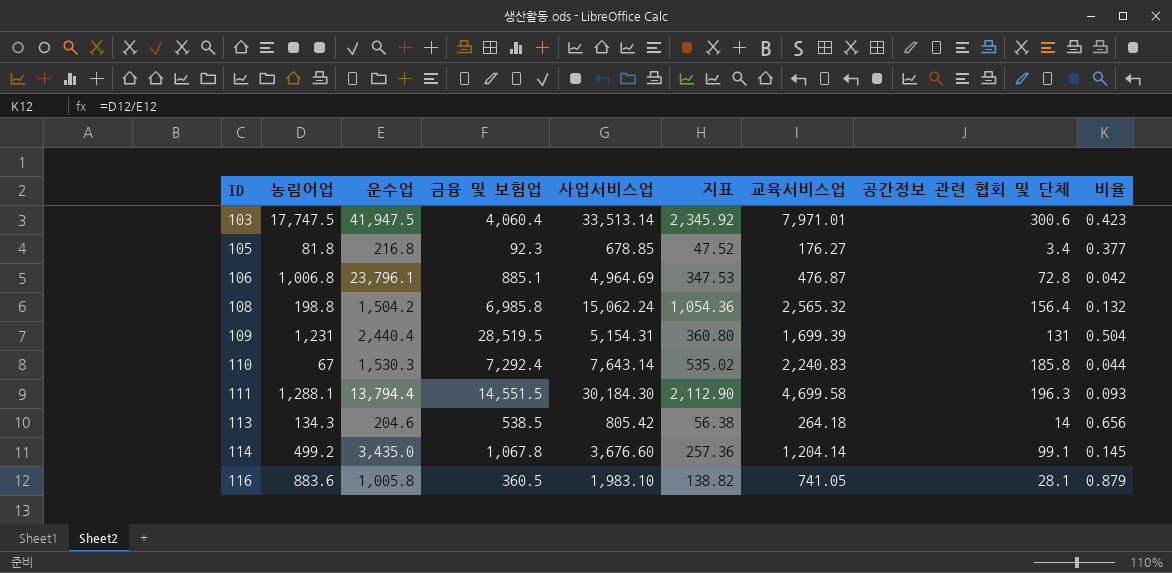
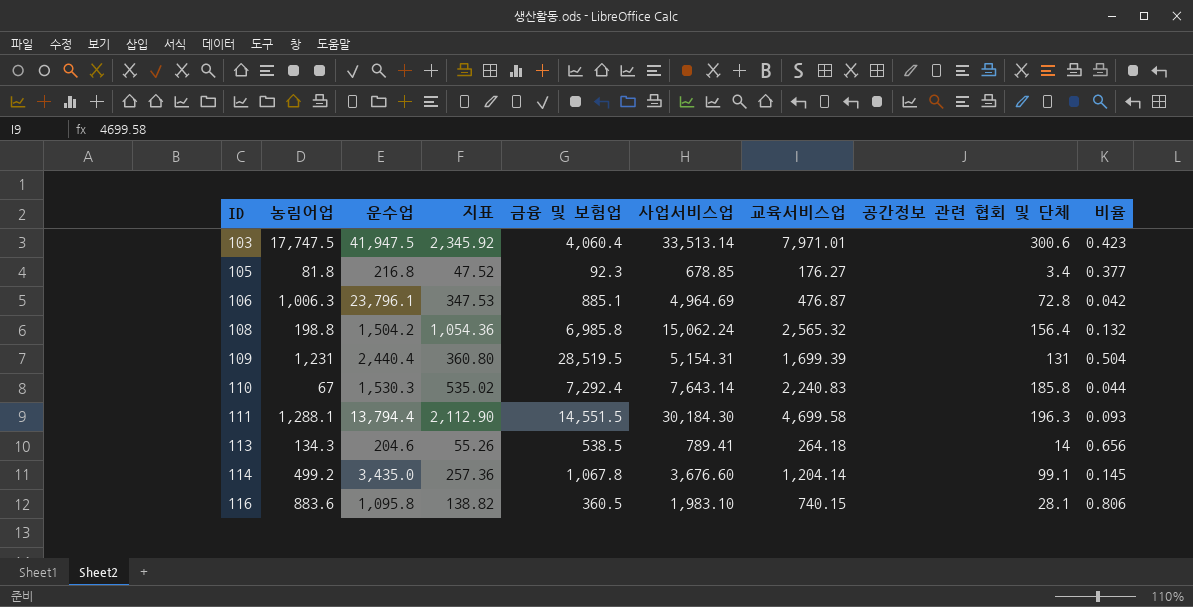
column 지표 | position: 6 -> 4
106 | 농림어업: 1,006.8 -> 1,006.3
113 | 지표: 56.38 -> 55.26
113 | 사업서비스업: 805.42 -> 789.41
116 | 운수업: 1,005.8 -> 1,095.8
116 | 교육서비스업: 741.05 -> 740.15
116 | 비율: 0.879 -> 0.806

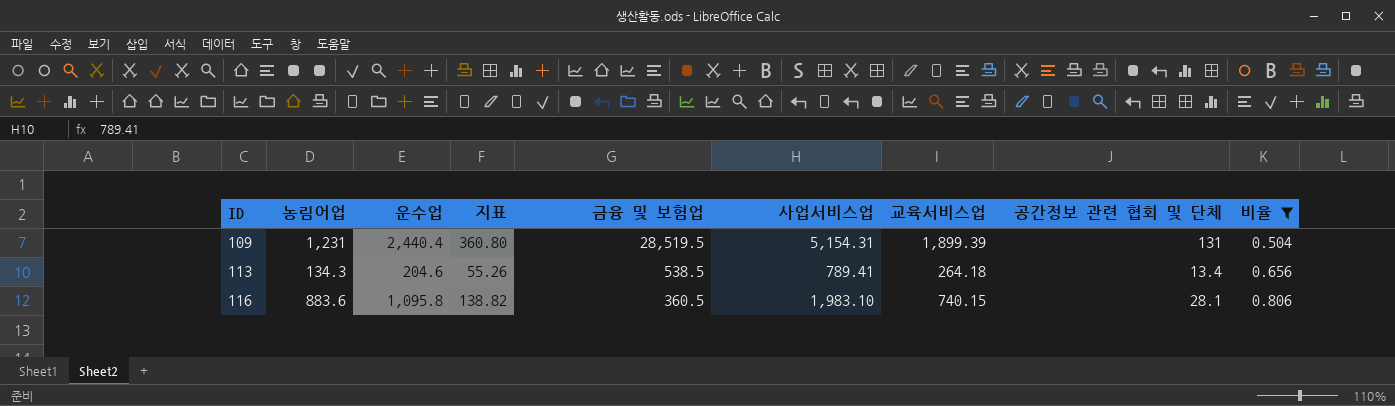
filter: none -> 비율 >= 0.504
109 | 교육서비스업: 1,699.39 -> 1,899.39
113 | 공간정보 관련 협회 및 단체: 14 -> 13.4

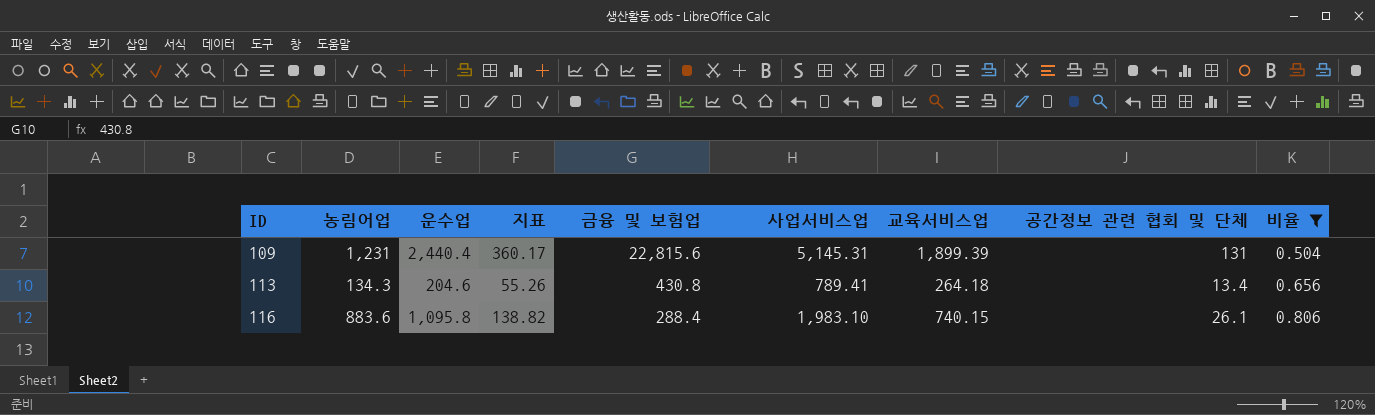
109 | 지표: 360.80 -> 360.17
109 | 금융 및 보험업: 28,519.5 -> 22,815.6
109 | 사업서비스업: 5,154.31 -> 5,145.31
113 | 금융 및 보험업: 538.5 -> 430.8
116 | 금융 및 보험업: 360.5 -> 288.4
116 | 공간정보 관련 협회 및 단체: 28.1 -> 26.1

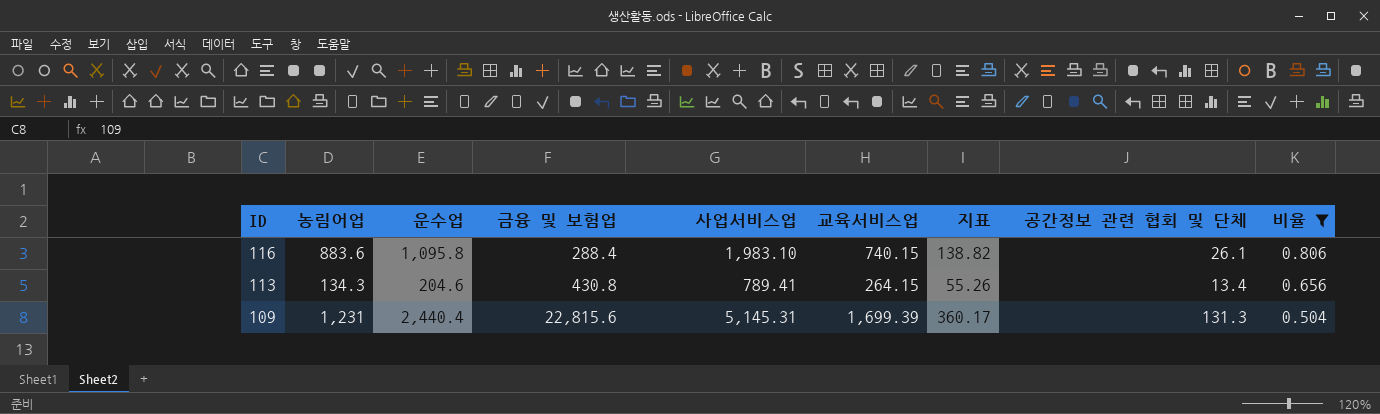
row order: ID ascending -> ID descending
column 지표 | position: 4 -> 7
113 | 교육서비스업: 264.18 -> 264.15
109 | 교육서비스업: 1,899.39 -> 1,699.39
109 | 공간정보 관련 협회 및 단체: 131 -> 131.3

